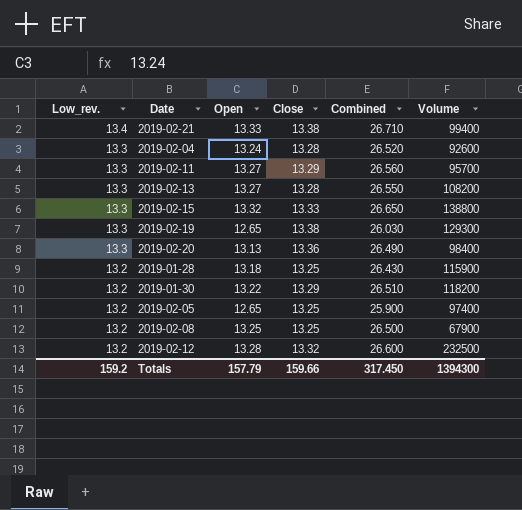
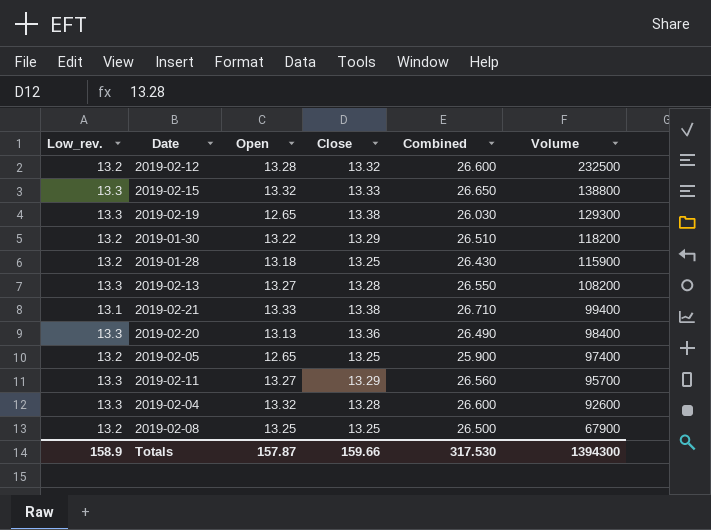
row order: Low_rev. descending -> Volume descending
2019-02-21 | Low_rev.: 13.4 -> 13.1
2019-02-04 | Open: 13.24 -> 13.32
2019-02-04 | Combined: 26.520 -> 26.600
Totals | Low_rev.: 159.2 -> 158.9
Totals | Open: 157.79 -> 157.87
Totals | Combined: 317.450 -> 317.530

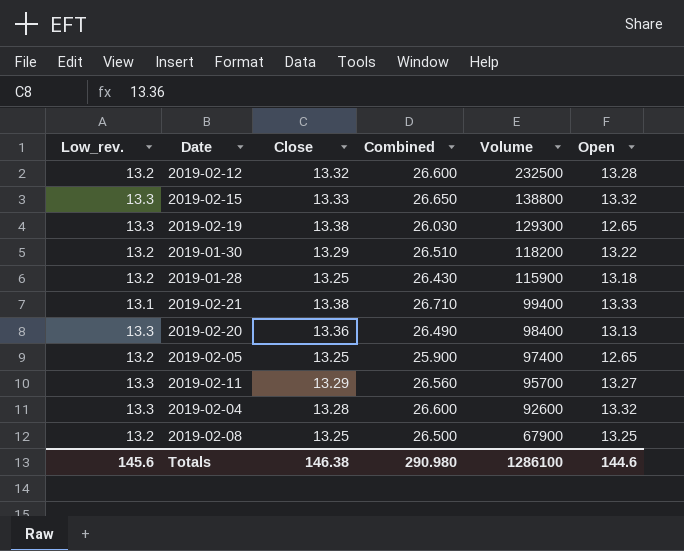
column Open | position: 3 -> 6
row 2019-02-13: 13.3 | 13.27 | 13.28 | 26.550 | 108200 -> none
Totals | Low_rev.: 158.9 -> 145.6
Totals | Close: 159.66 -> 146.38
Totals | Combined: 317.530 -> 290.980
Totals | Volume: 1394300 -> 1286100
Totals | Open: 157.87 -> 144.6

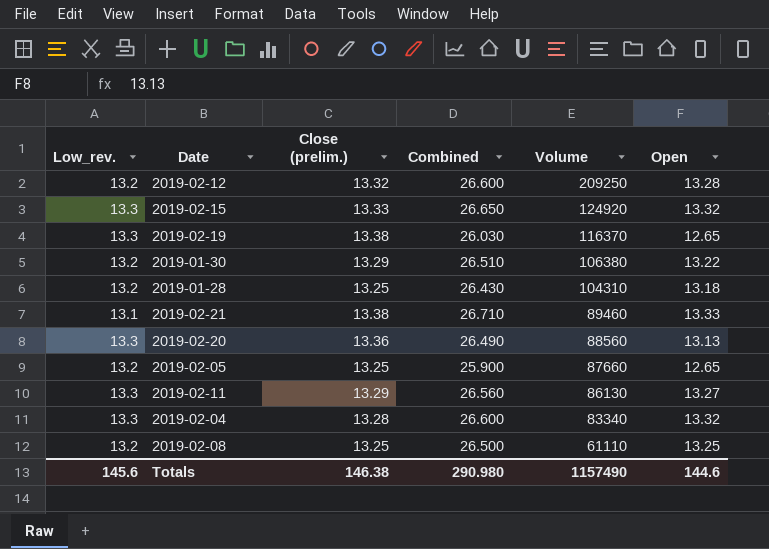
column name: Close -> Close (prelim.)
2019-02-12 | Volume: 232500 -> 209250
2019-02-15 | Volume: 138800 -> 124920
2019-02-19 | Volume: 129300 -> 116370
2019-01-30 | Volume: 118200 -> 106380
2019-01-28 | Volume: 115900 -> 104310
2019-02-21 | Volume: 99400 -> 89460
2019-02-20 | Volume: 98400 -> 88560
2019-02-05 | Volume: 97400 -> 87660
2019-02-11 | Volume: 95700 -> 86130
2019-02-04 | Volume: 92600 -> 83340
2019-02-08 | Volume: 67900 -> 61110
Totals | Volume: 1286100 -> 1157490

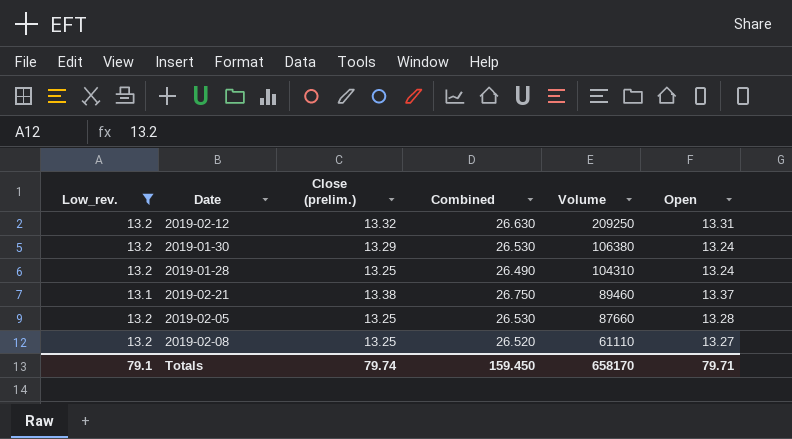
filter: none -> Low_rev. != 13.3
2019-02-12 | Combined: 26.600 -> 26.630
2019-02-12 | Open: 13.28 -> 13.31
2019-01-30 | Combined: 26.510 -> 26.530
2019-01-30 | Open: 13.22 -> 13.24
2019-01-28 | Combined: 26.430 -> 26.490
2019-01-28 | Open: 13.18 -> 13.24
2019-02-21 | Combined: 26.710 -> 26.750
2019-02-21 | Open: 13.33 -> 13.37
2019-02-05 | Combined: 25.900 -> 26.530
2019-02-05 | Open: 12.65 -> 13.28
2019-02-08 | Combined: 26.500 -> 26.520
2019-02-08 | Open: 13.25 -> 13.27
Totals | Low_rev.: 145.6 -> 79.1
Totals | Close (prelim.): 146.38 -> 79.74
Totals | Combined: 290.980 -> 159.450
Totals | Volume: 1157490 -> 658170
Totals | Open: 144.6 -> 79.71

